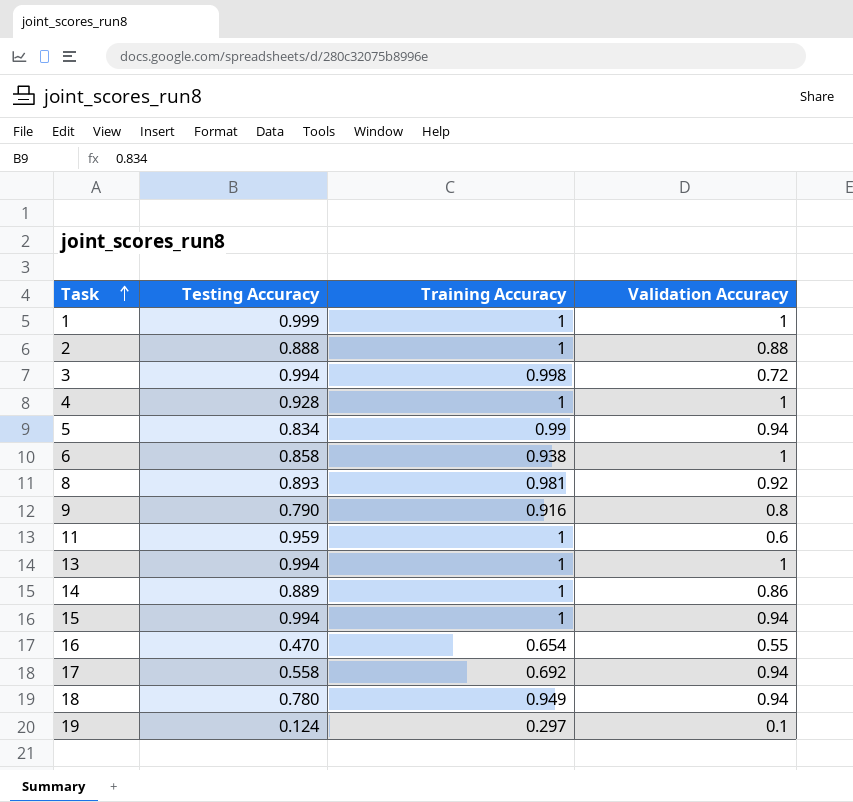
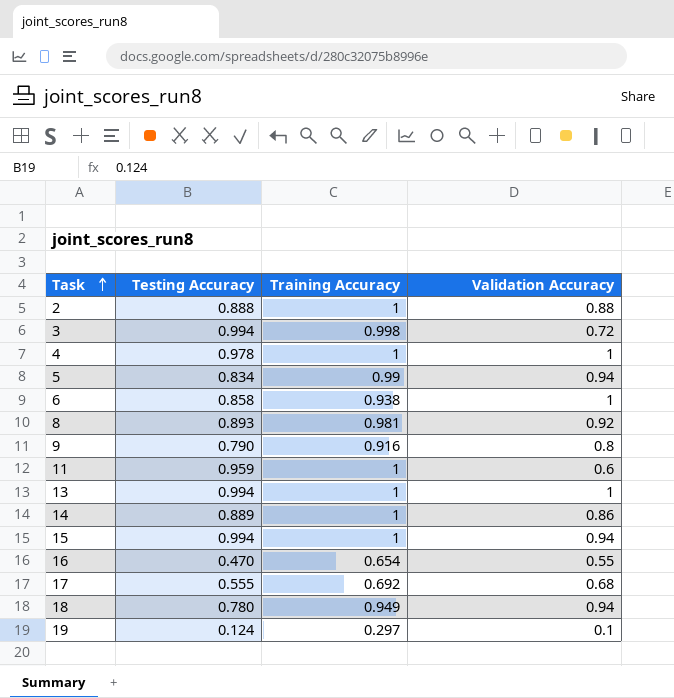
row 1: 0.999 | 1 | 1 -> none
4 | Testing Accuracy: 0.928 -> 0.978
17 | Testing Accuracy: 0.558 -> 0.555
17 | Validation Accuracy: 0.94 -> 0.68

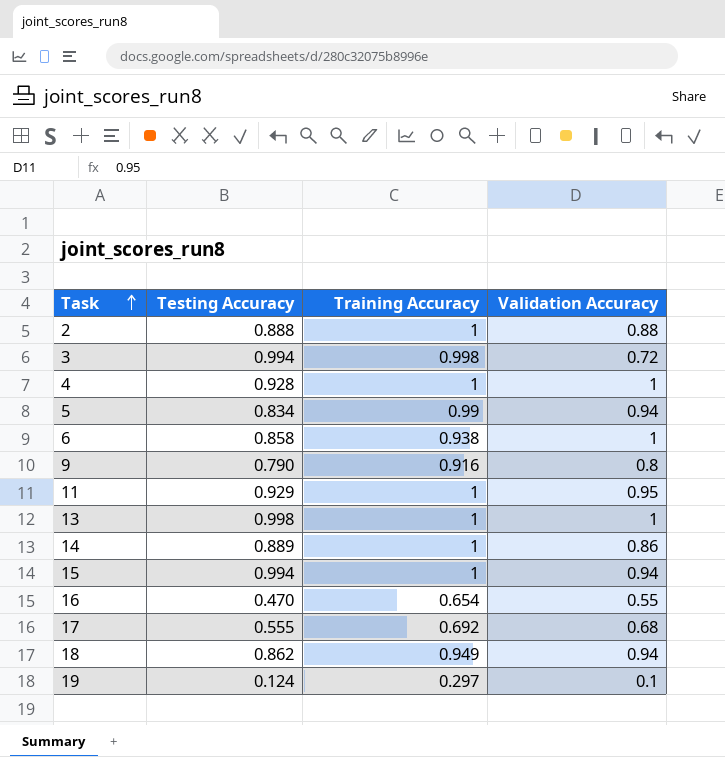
row 8: 0.893 | 0.981 | 0.92 -> none
4 | Testing Accuracy: 0.978 -> 0.928
11 | Testing Accuracy: 0.959 -> 0.929
11 | Validation Accuracy: 0.6 -> 0.95
13 | Testing Accuracy: 0.994 -> 0.998
18 | Testing Accuracy: 0.780 -> 0.862

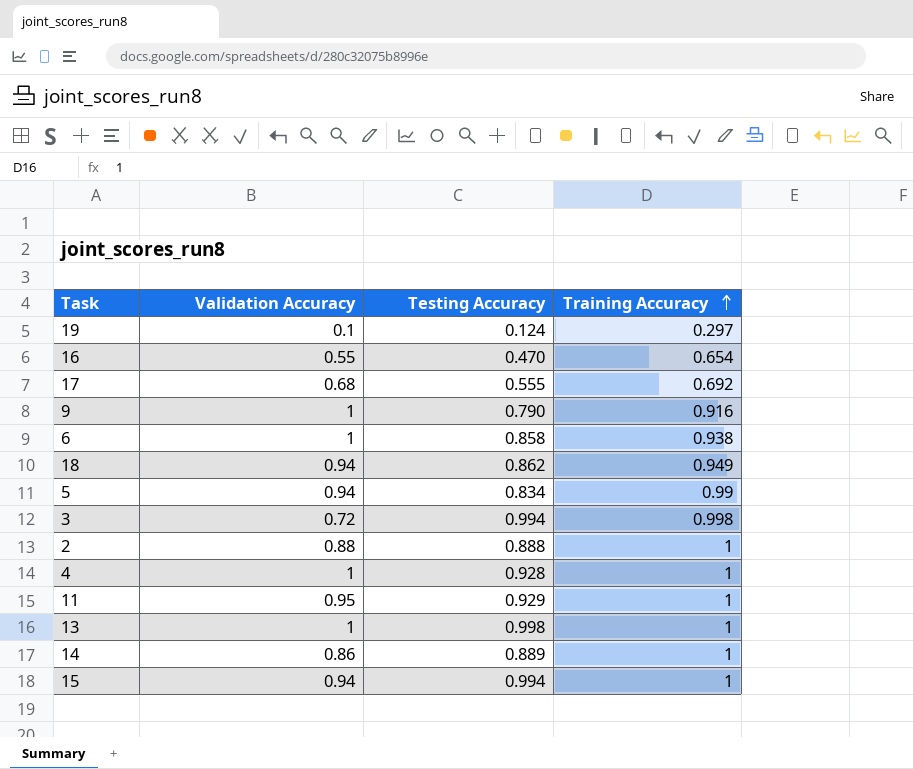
row order: Task ascending -> Training Accuracy ascending
column Validation Accuracy | position: 4 -> 2
9 | Validation Accuracy: 0.8 -> 1

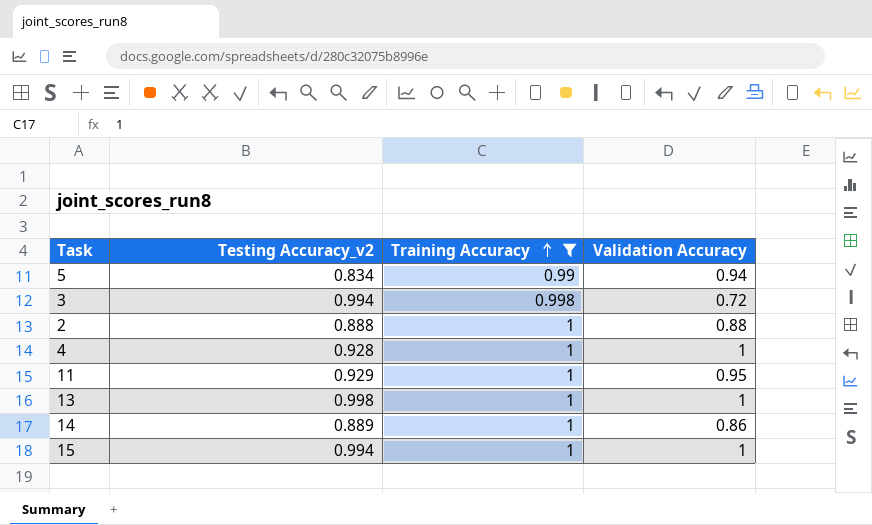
filter: none -> Training Accuracy >= 0.99
column name: Testing Accuracy -> Testing Accuracy_v2
column Validation Accuracy | position: 2 -> 4
15 | Validation Accuracy: 0.94 -> 1

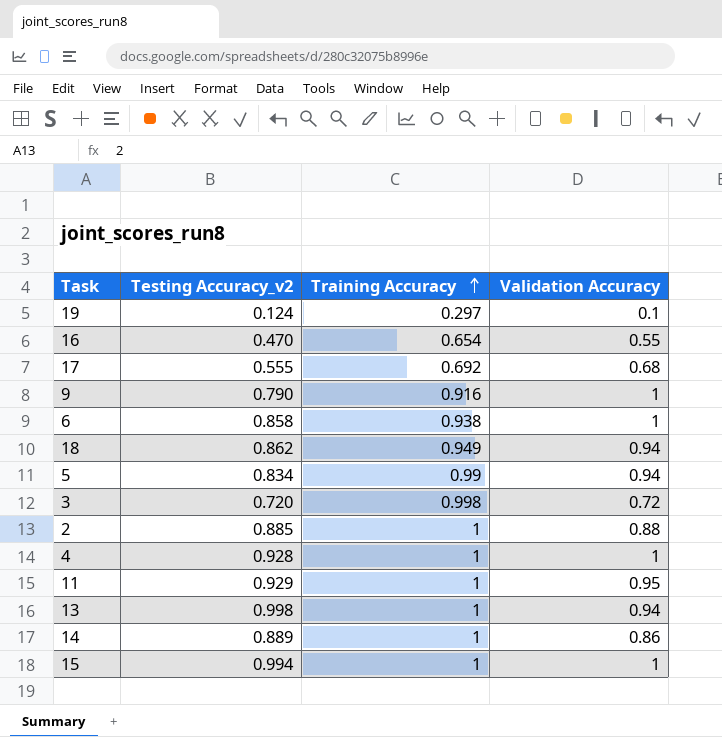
filter: Training Accuracy >= 0.99 -> none
3 | Testing Accuracy_v2: 0.994 -> 0.720
2 | Testing Accuracy_v2: 0.888 -> 0.885
13 | Validation Accuracy: 1 -> 0.94

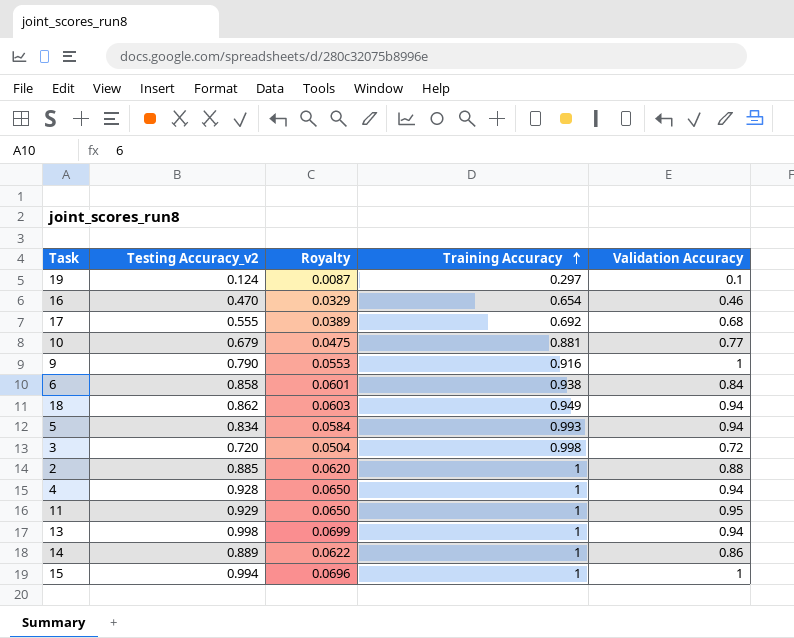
column Royalty | formula: none -> [Testing Accuracy_v2] * 0.07
16 | Validation Accuracy: 0.55 -> 0.46
row 10: none -> 0.679 | 0.0475 | 0.881 | 0.77
6 | Validation Accuracy: 1 -> 0.84
5 | Training Accuracy: 0.99 -> 0.993
4 | Validation Accuracy: 1 -> 0.94

